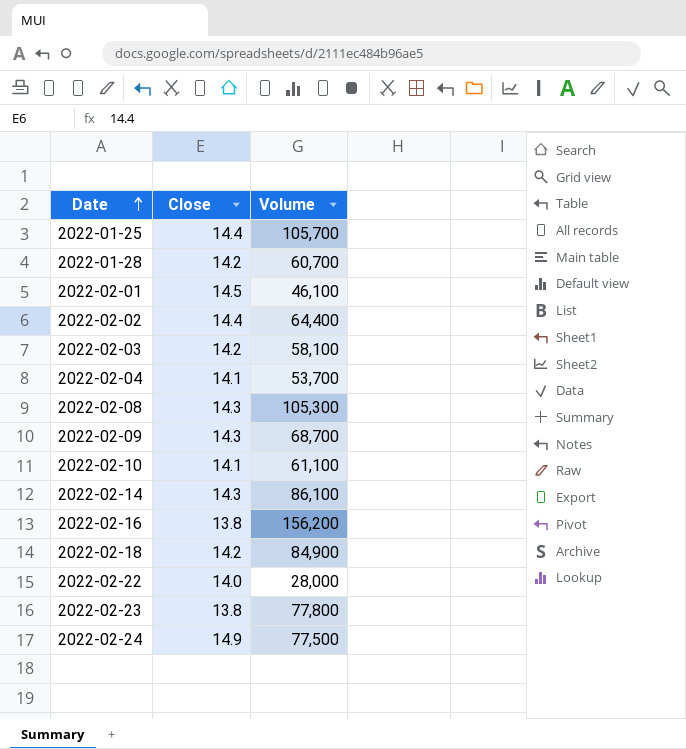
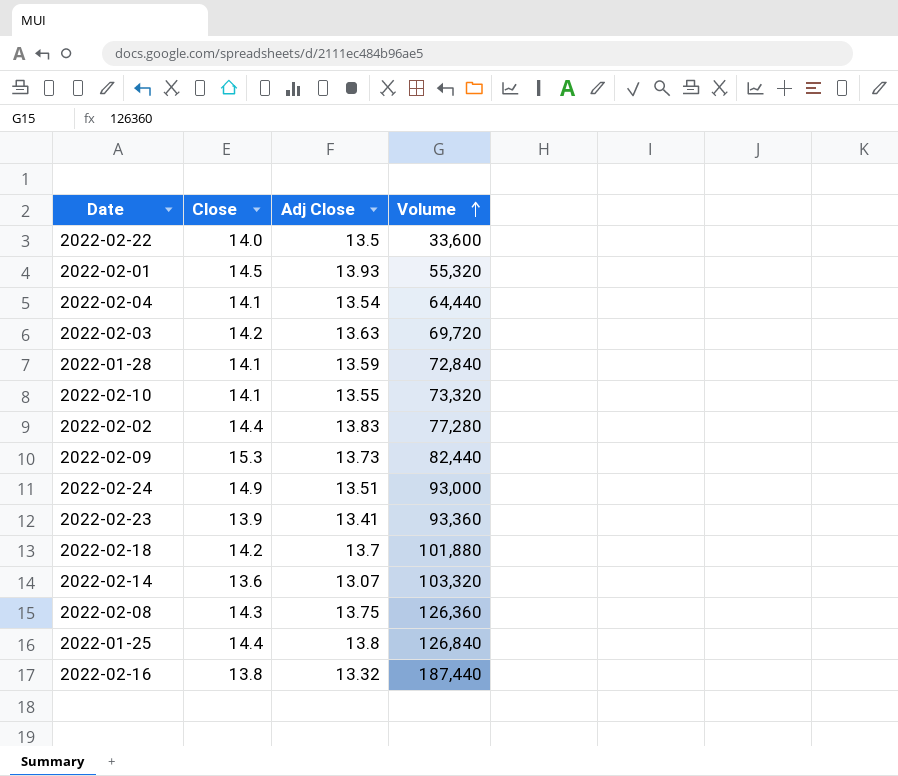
row order: Date ascending -> Volume ascending
column Adj Close | position: none -> 3
2022-02-22 | Volume: 28,000 -> 33,600
2022-02-01 | Volume: 46,100 -> 55,320
2022-02-04 | Volume: 53,700 -> 64,440
2022-02-03 | Volume: 58,100 -> 69,720
2022-01-28 | Close: 14.2 -> 14.1
2022-01-28 | Volume: 60,700 -> 72,840
2022-02-10 | Volume: 61,100 -> 73,320
2022-02-02 | Volume: 64,400 -> 77,280
2022-02-09 | Close: 14.3 -> 15.3
2022-02-09 | Volume: 68,700 -> 82,440
2022-02-24 | Volume: 77,500 -> 93,000
2022-02-23 | Close: 13.8 -> 13.9
2022-02-23 | Volume: 77,800 -> 93,360
2022-02-18 | Volume: 84,900 -> 101,880
2022-02-14 | Close: 14.3 -> 13.6
2022-02-14 | Volume: 86,100 -> 103,320
2022-02-08 | Volume: 105,300 -> 126,360
2022-01-25 | Volume: 105,700 -> 126,840
2022-02-16 | Volume: 156,200 -> 187,440

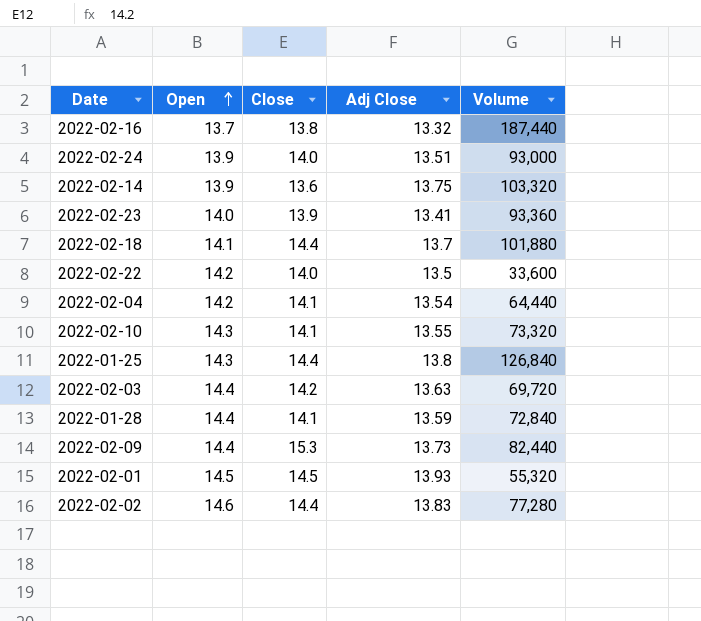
row order: Volume ascending -> Open ascending
column Open | position: none -> 2
row 2022-02-08: 14.3 | 13.75 | 126,360 -> none
2022-02-24 | Close: 14.9 -> 14.0
2022-02-14 | Adj Close: 13.07 -> 13.75
2022-02-18 | Close: 14.2 -> 14.4

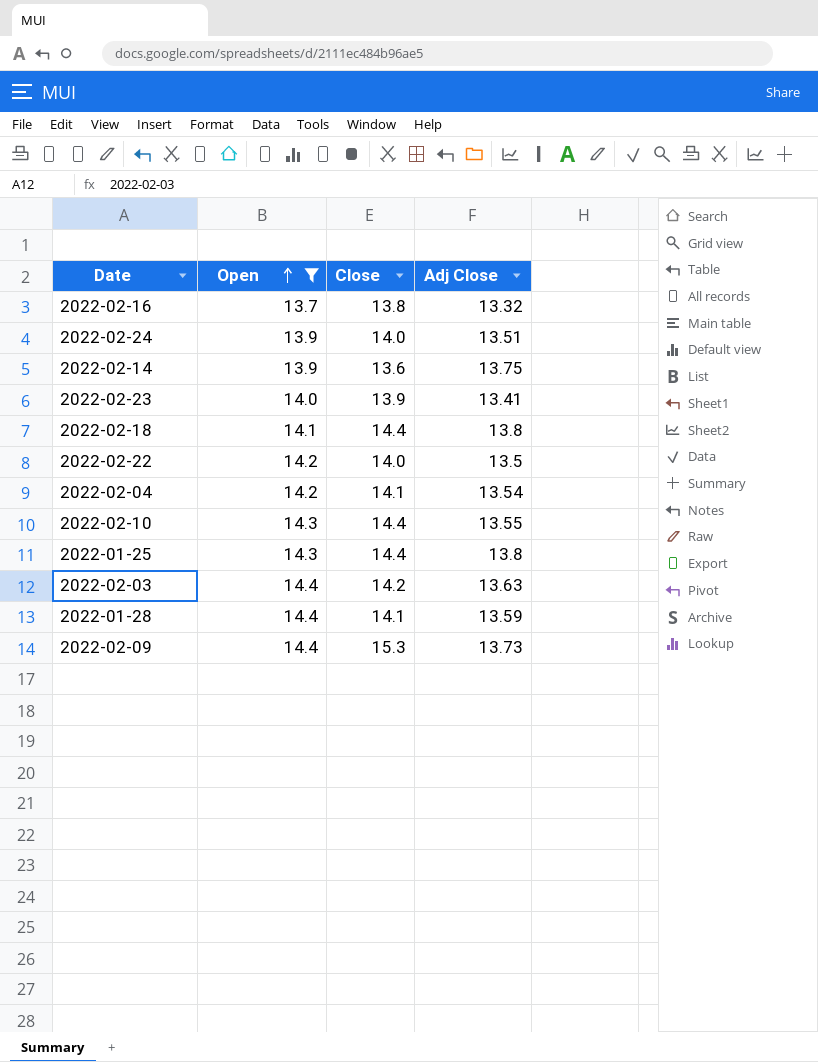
filter: none -> Open <= 14.4
column Volume | position: 5 -> none
2022-02-18 | Adj Close: 13.7 -> 13.8
2022-02-10 | Close: 14.1 -> 14.4

